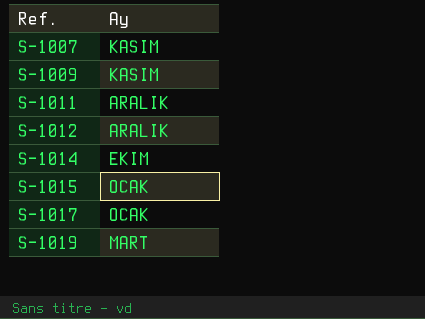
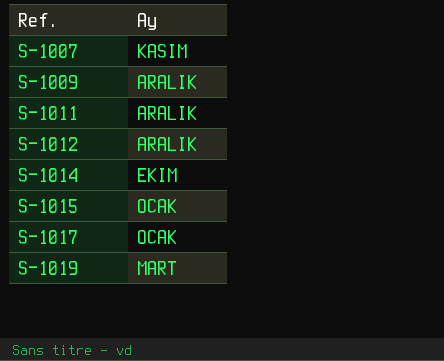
S-1009 | Ay: KASIM -> ARALIK

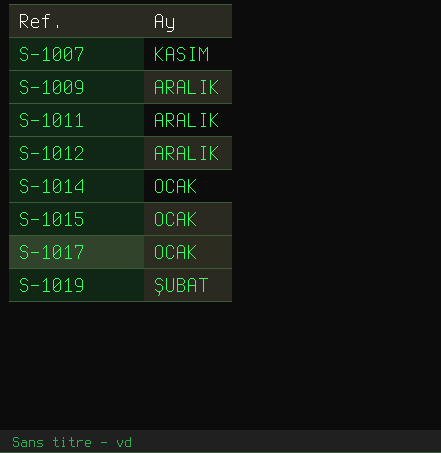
S-1014 | Ay: EKIM -> OCAK
S-1019 | Ay: MART -> ŞUBAT

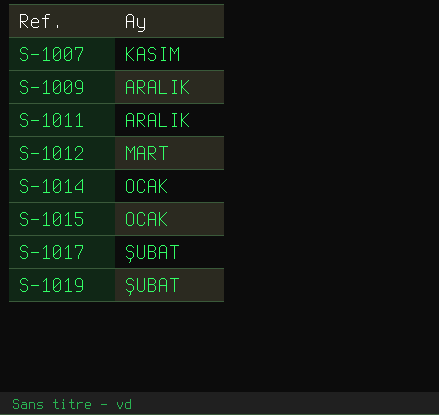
S-1012 | Ay: ARALIK -> MART
S-1017 | Ay: OCAK -> ŞUBAT

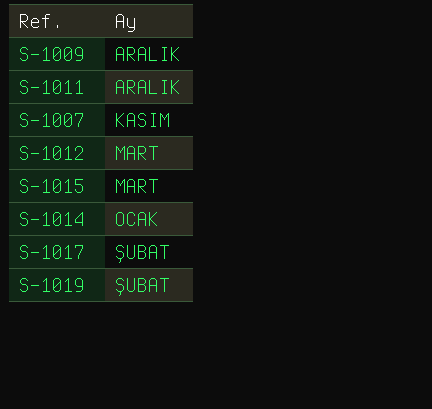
row order: Ref. ascending -> Ay ascending
S-1015 | Ay: OCAK -> MART

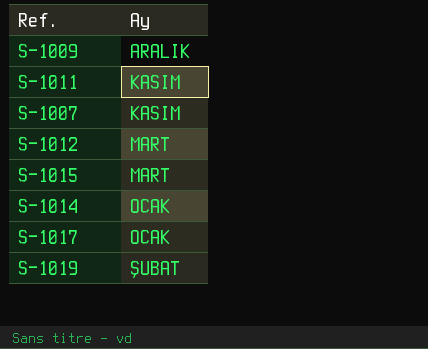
S-1011 | Ay: ARALIK -> KASIM
S-1017 | Ay: ŞUBAT -> OCAK

